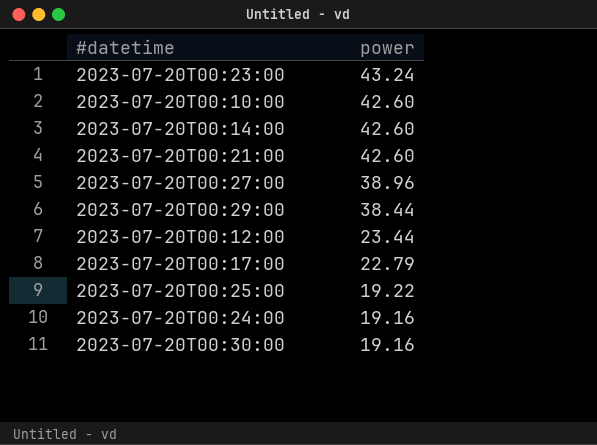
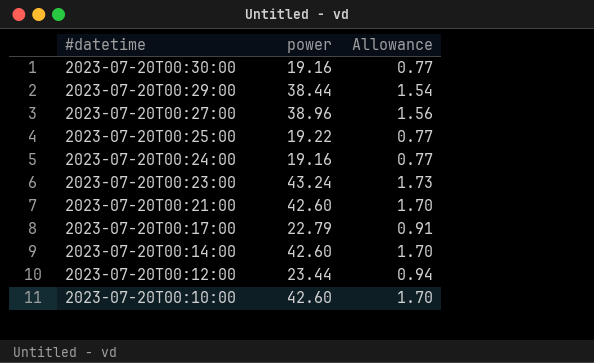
row order: power descending -> #datetime descending
column Allowance | formula: none -> [power] * 0.04

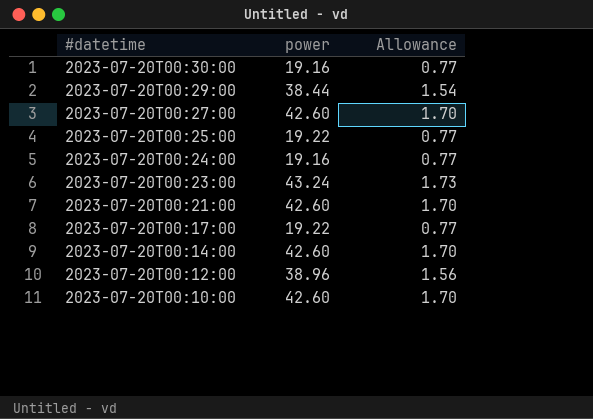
2023-07-20T00:27:00 | power: 38.96 -> 42.60
2023-07-20T00:27:00 | Allowance: 1.56 -> 1.70
2023-07-20T00:17:00 | power: 22.79 -> 19.22
2023-07-20T00:17:00 | Allowance: 0.91 -> 0.77
2023-07-20T00:12:00 | power: 23.44 -> 38.96
2023-07-20T00:12:00 | Allowance: 0.94 -> 1.56

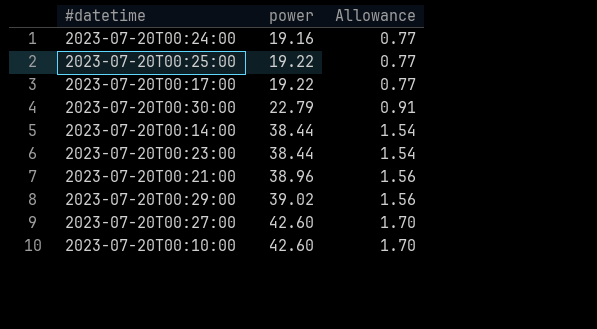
row order: #datetime descending -> power ascending
row 2023-07-20T00:12:00: 38.96 | 1.56 -> none
2023-07-20T00:30:00 | power: 19.16 -> 22.79
2023-07-20T00:30:00 | Allowance: 0.77 -> 0.91
2023-07-20T00:14:00 | power: 42.60 -> 38.44
2023-07-20T00:14:00 | Allowance: 1.70 -> 1.54
2023-07-20T00:23:00 | power: 43.24 -> 38.44
2023-07-20T00:23:00 | Allowance: 1.73 -> 1.54
2023-07-20T00:21:00 | power: 42.60 -> 38.96
2023-07-20T00:21:00 | Allowance: 1.70 -> 1.56
2023-07-20T00:29:00 | power: 38.44 -> 39.02
2023-07-20T00:29:00 | Allowance: 1.54 -> 1.56

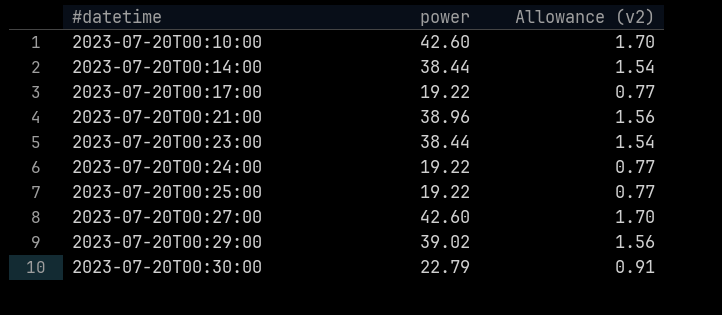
row order: power ascending -> #datetime ascending
column name: Allowance -> Allowance (v2)
2023-07-20T00:24:00 | power: 19.16 -> 19.22

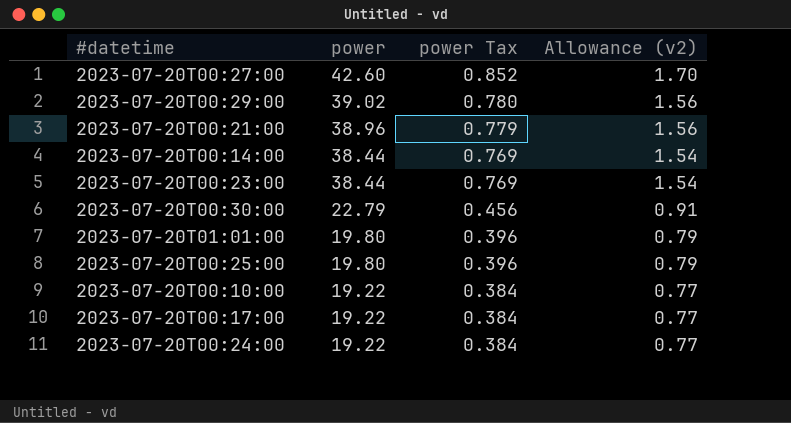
row order: #datetime ascending -> power descending
column power Tax | formula: none -> [power] * 0.02
row 2023-07-20T01:01:00: none -> 19.80 | 0.396 | 0.79
2023-07-20T00:25:00 | power: 19.22 -> 19.80
2023-07-20T00:25:00 | Allowance (v2): 0.77 -> 0.79
2023-07-20T00:10:00 | power: 42.60 -> 19.22
2023-07-20T00:10:00 | Allowance (v2): 1.70 -> 0.77

